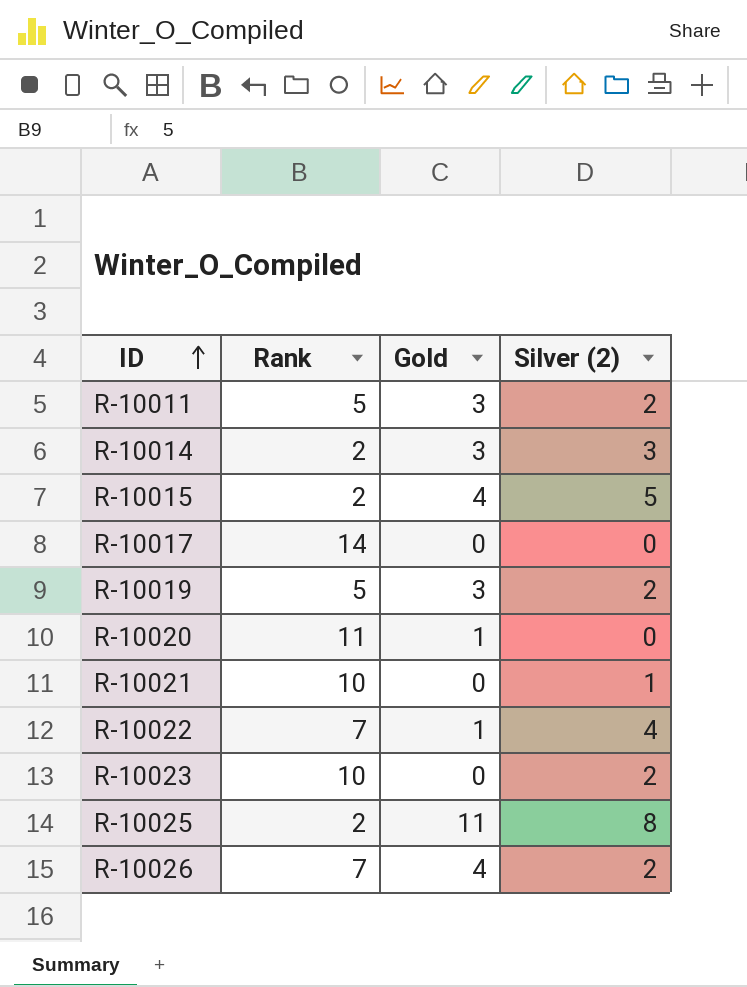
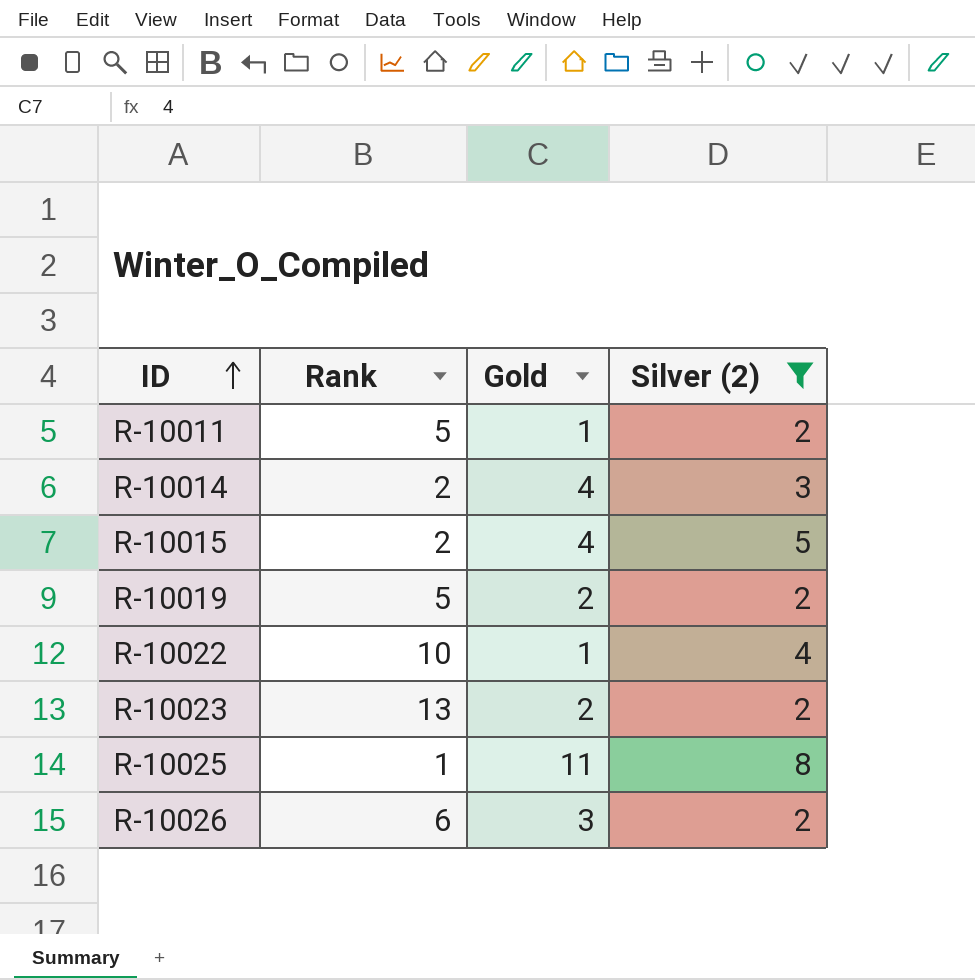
filter: none -> Silver (2) >= 2
R-10011 | Gold: 3 -> 1
R-10014 | Gold: 3 -> 4
R-10019 | Gold: 3 -> 2
R-10022 | Rank: 7 -> 10
R-10023 | Rank: 10 -> 13
R-10023 | Gold: 0 -> 2
R-10025 | Rank: 2 -> 1
R-10026 | Rank: 7 -> 6
R-10026 | Gold: 4 -> 3

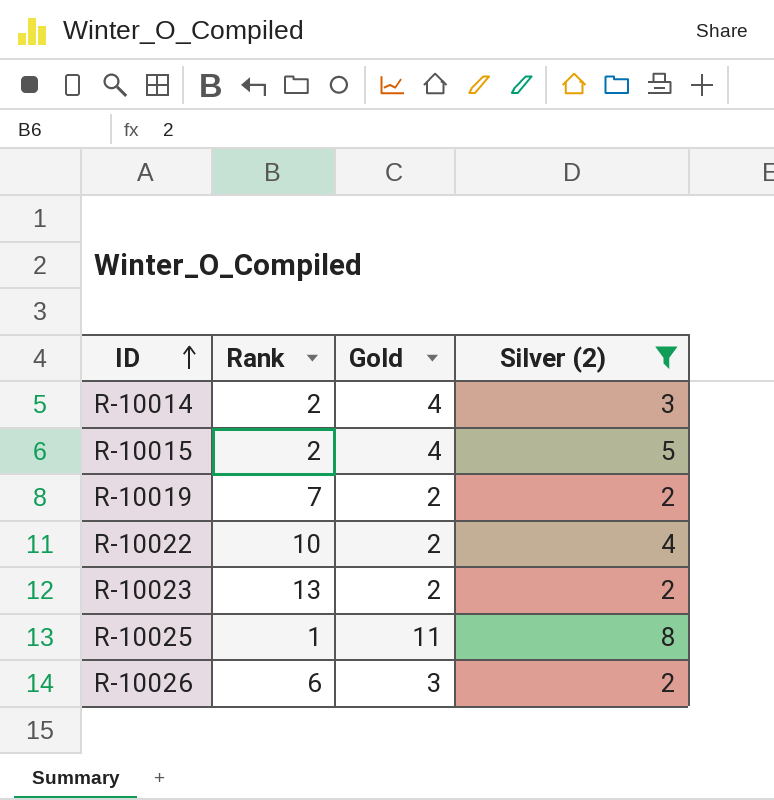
row R-10011: 5 | 1 | 2 -> none
R-10019 | Rank: 5 -> 7
R-10022 | Gold: 1 -> 2

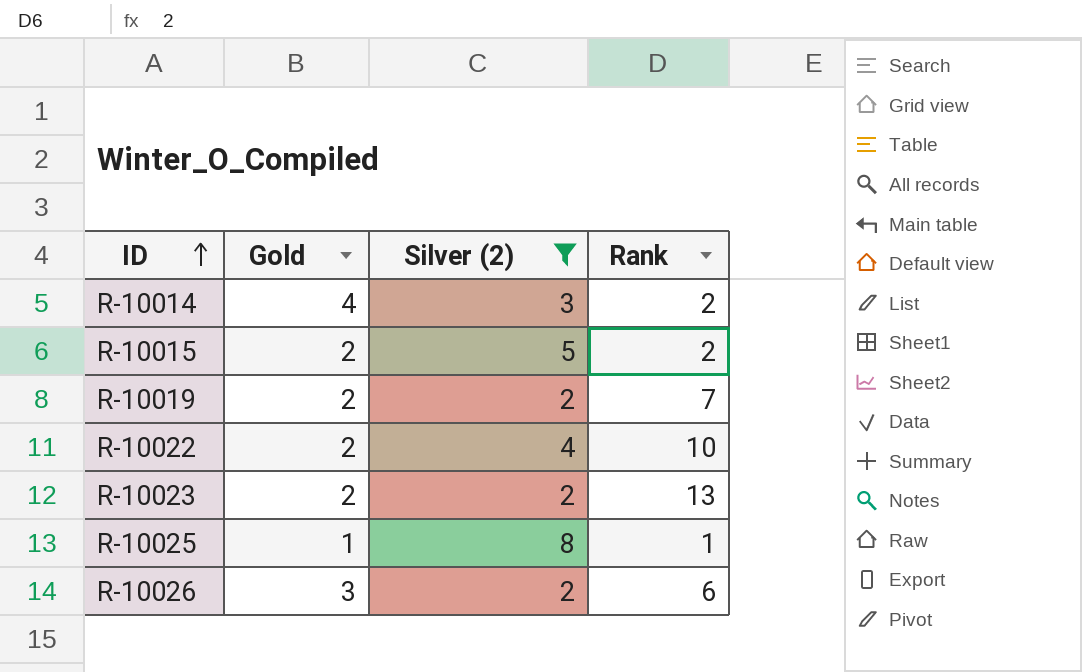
column Rank | position: 2 -> 4
R-10015 | Gold: 4 -> 2
R-10025 | Gold: 11 -> 1

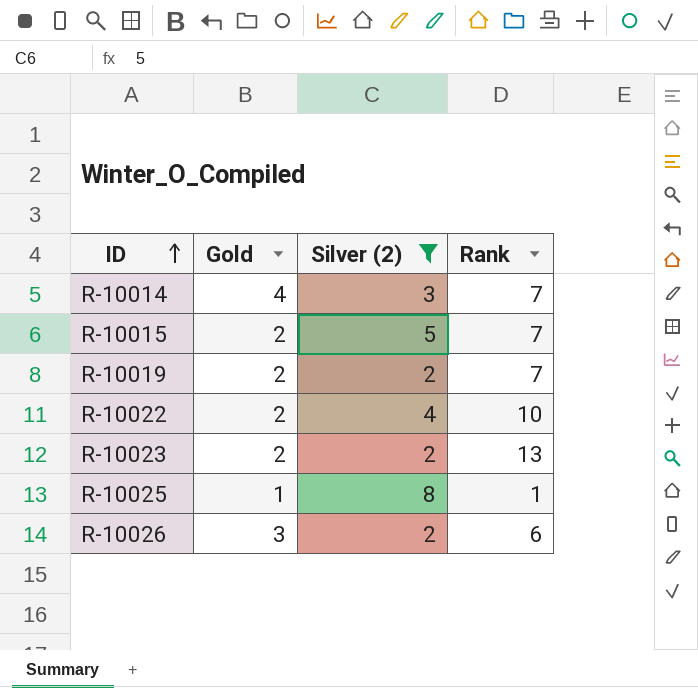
R-10014 | Rank: 2 -> 7
R-10015 | Rank: 2 -> 7

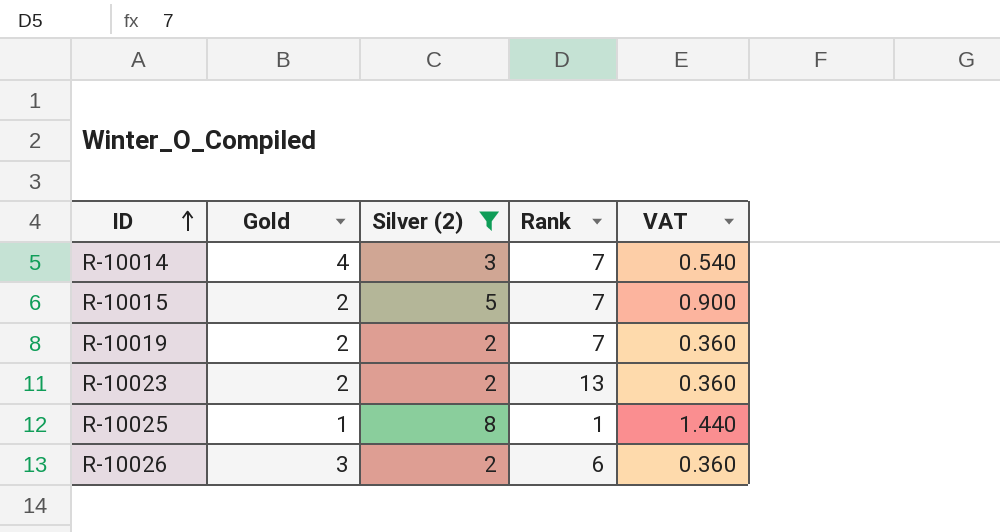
column VAT | formula: none -> [Silver (2)] * 0.18
row R-10022: 2 | 4 | 10 -> none

